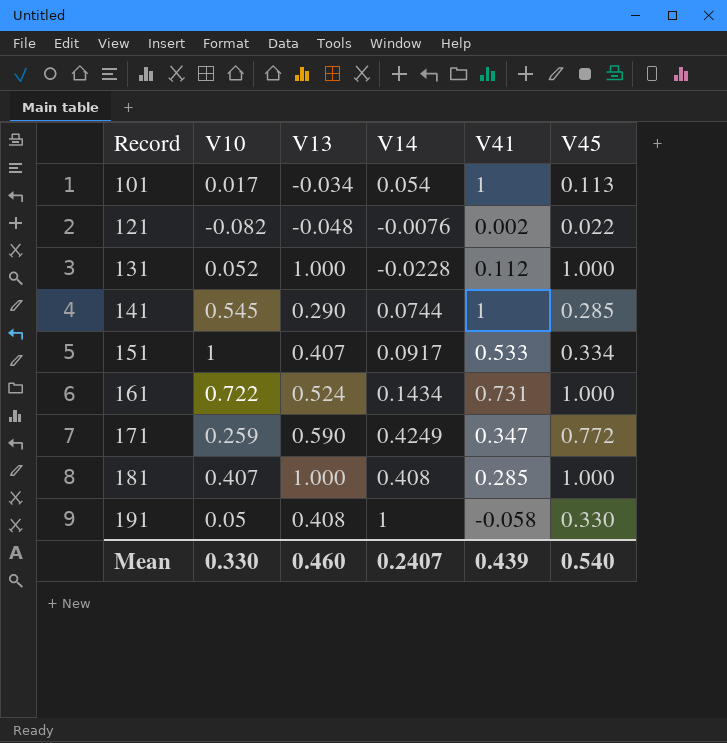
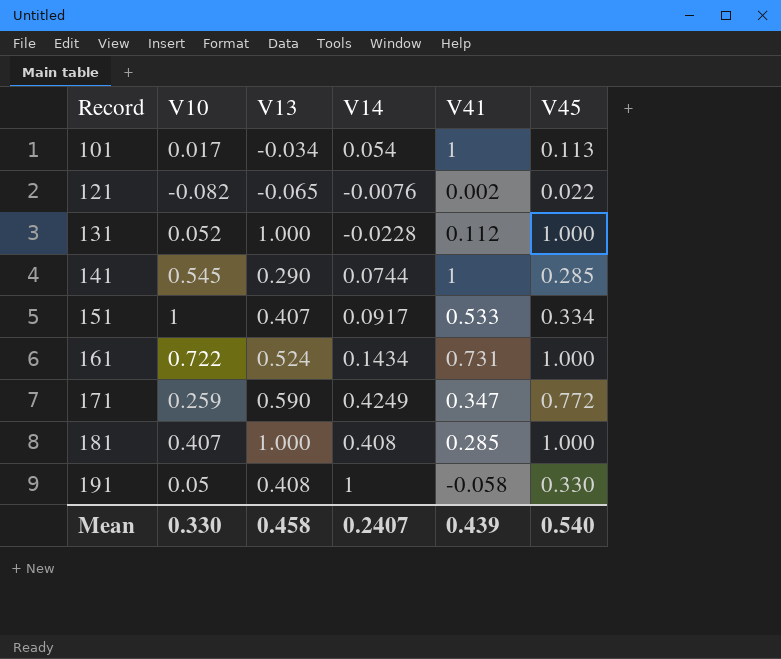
121 | V13: -0.048 -> -0.065
Mean | V13: 0.460 -> 0.458

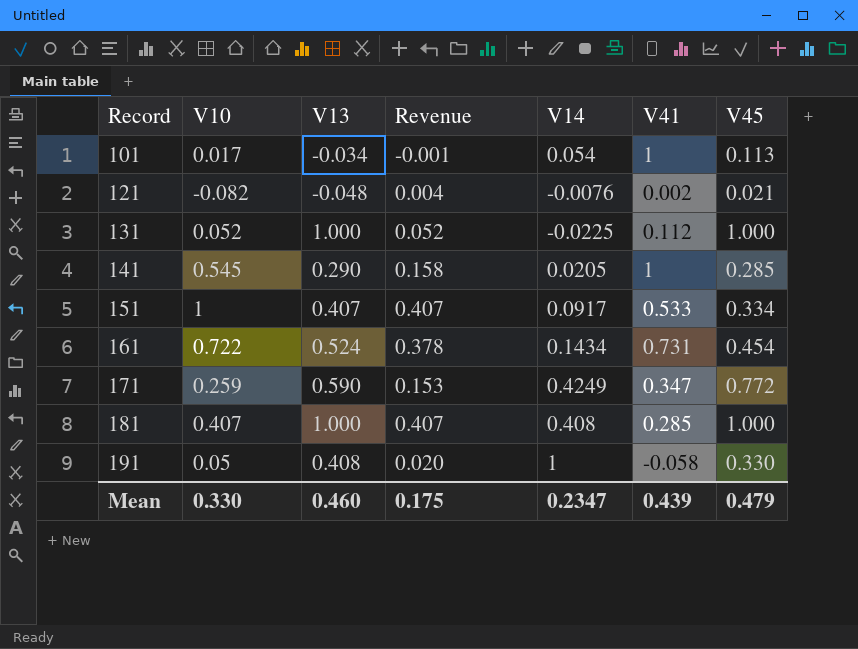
column Revenue | formula: none -> [V10] * [V13]
121 | V13: -0.065 -> -0.048
121 | V45: 0.022 -> 0.021
131 | V14: -0.0228 -> -0.0225
141 | V14: 0.0744 -> 0.0205
161 | V45: 1.000 -> 0.454
Mean | V13: 0.458 -> 0.460
Mean | V14: 0.2407 -> 0.2347
Mean | V45: 0.540 -> 0.479

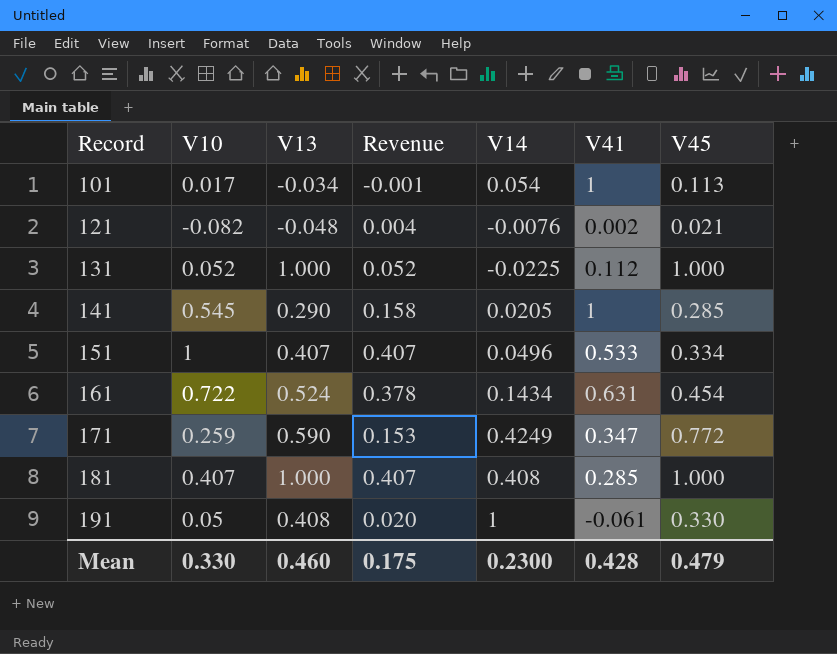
151 | V14: 0.0917 -> 0.0496
161 | V41: 0.731 -> 0.631
191 | V41: -0.058 -> -0.061
Mean | V14: 0.2347 -> 0.2300
Mean | V41: 0.439 -> 0.428

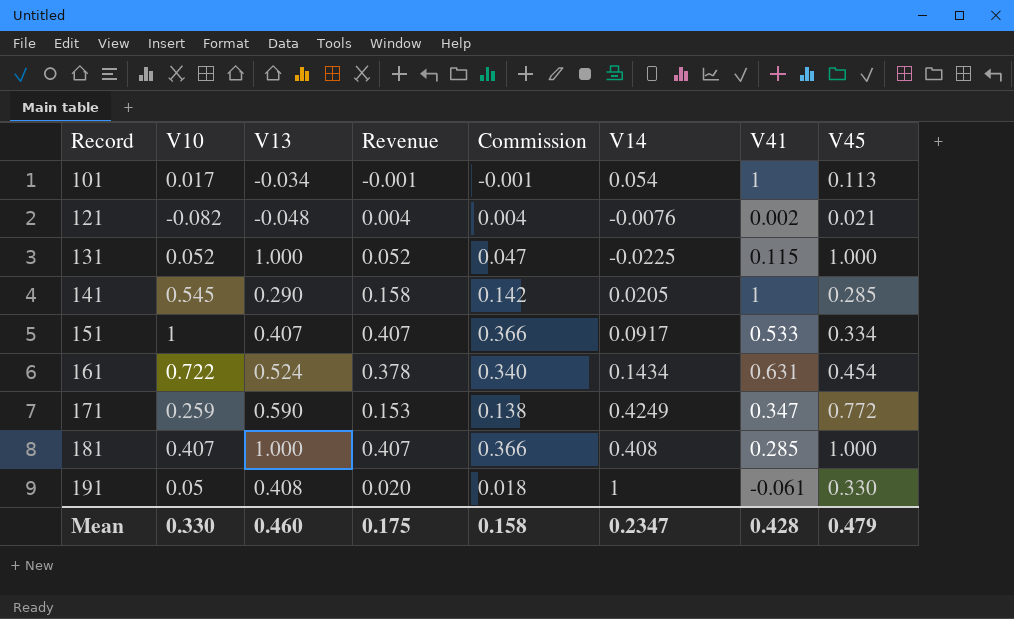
column Commission | formula: none -> [Revenue] * 0.9
131 | V41: 0.112 -> 0.115
151 | V14: 0.0496 -> 0.0917
Mean | V14: 0.2300 -> 0.2347

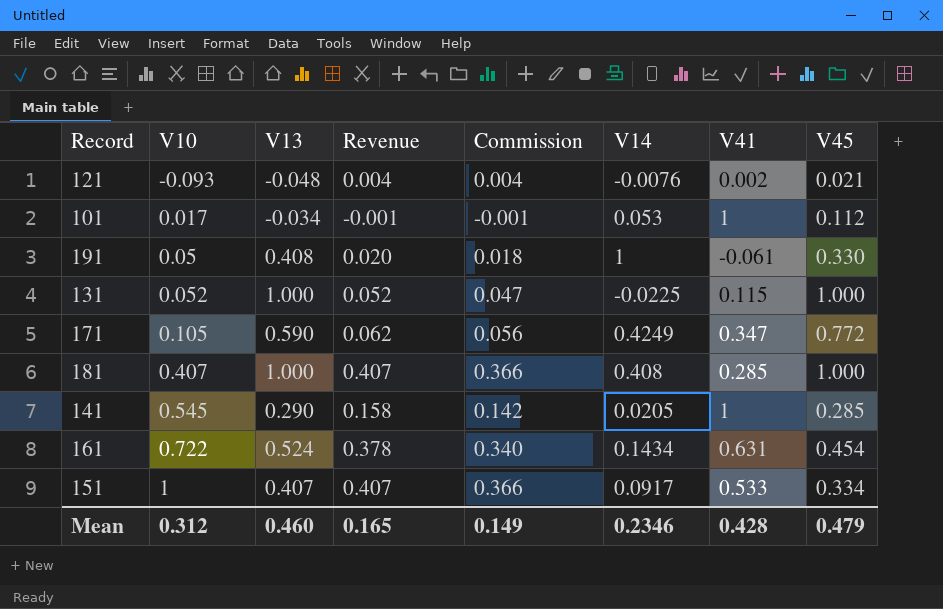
row order: Record ascending -> V10 ascending
121 | V10: -0.082 -> -0.093
101 | V14: 0.054 -> 0.053
101 | V45: 0.113 -> 0.112
171 | V10: 0.259 -> 0.105
171 | Revenue: 0.153 -> 0.062
171 | Commission: 0.138 -> 0.056
Mean | V10: 0.330 -> 0.312
Mean | Revenue: 0.175 -> 0.165
Mean | Commission: 0.158 -> 0.149
Mean | V14: 0.2347 -> 0.2346

